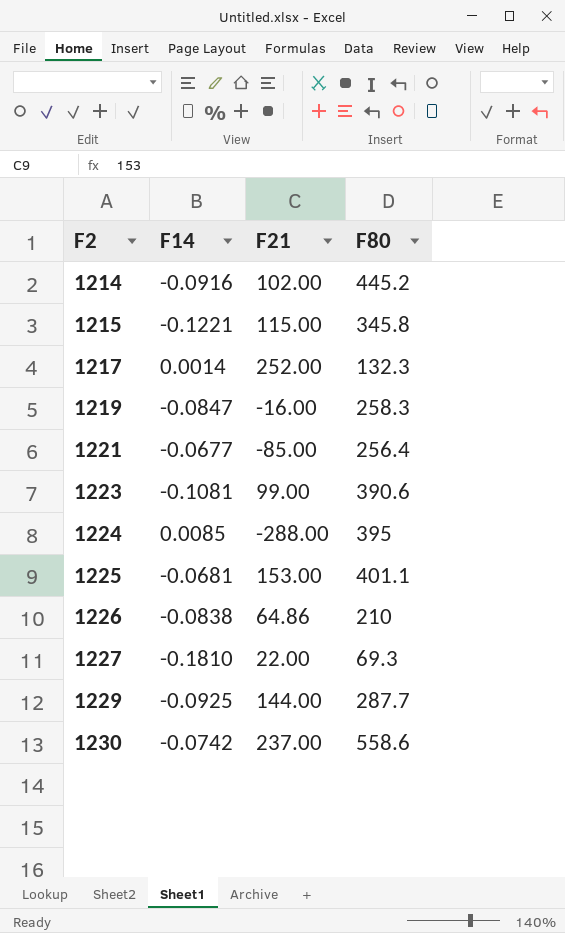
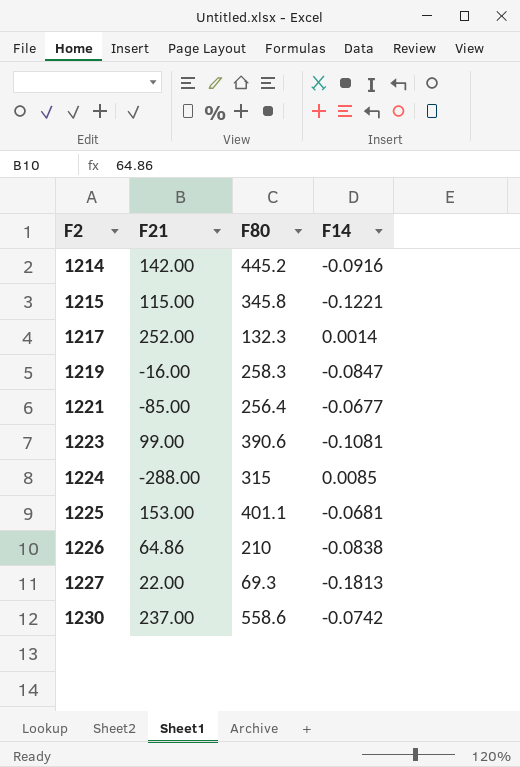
column F14 | position: 2 -> 4
row 1229: -0.0925 | 144.00 | 287.7 -> none
1214 | F21: 102.00 -> 142.00
1224 | F80: 395 -> 315
1227 | F14: -0.1810 -> -0.1813

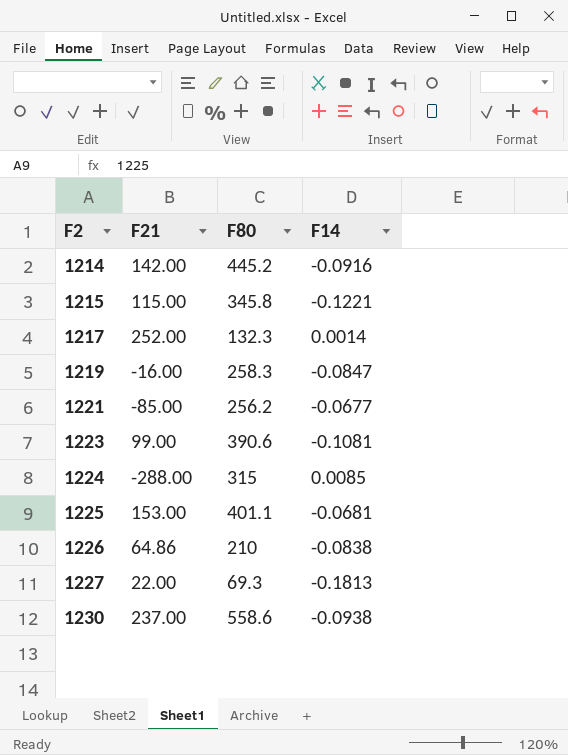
1221 | F80: 256.4 -> 256.2
1230 | F14: -0.0742 -> -0.0938

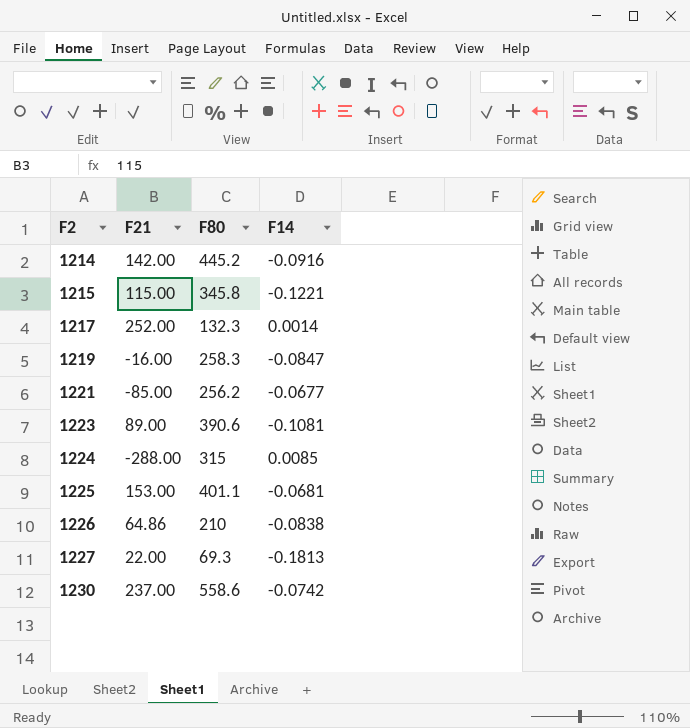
1223 | F21: 99.00 -> 89.00
1230 | F14: -0.0938 -> -0.0742

